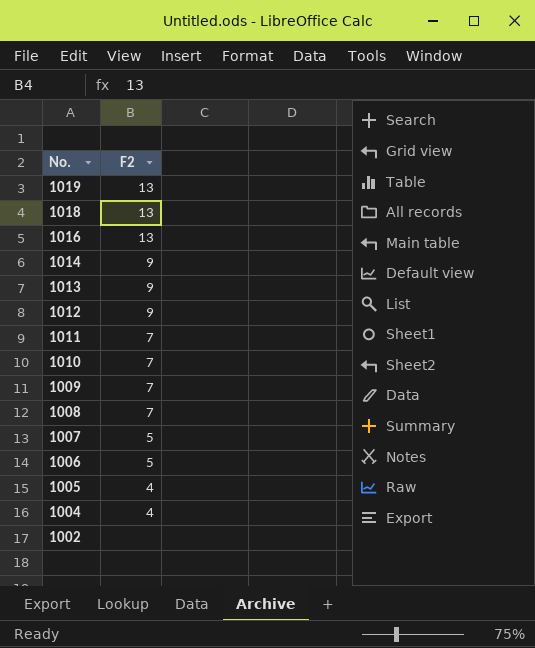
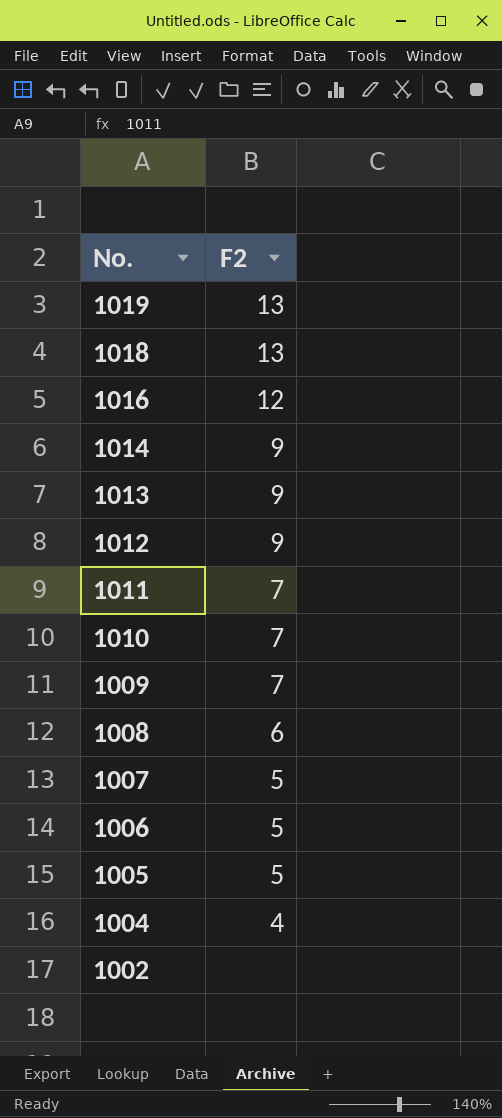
1016 | F2: 13 -> 12
1008 | F2: 7 -> 6
1005 | F2: 4 -> 5

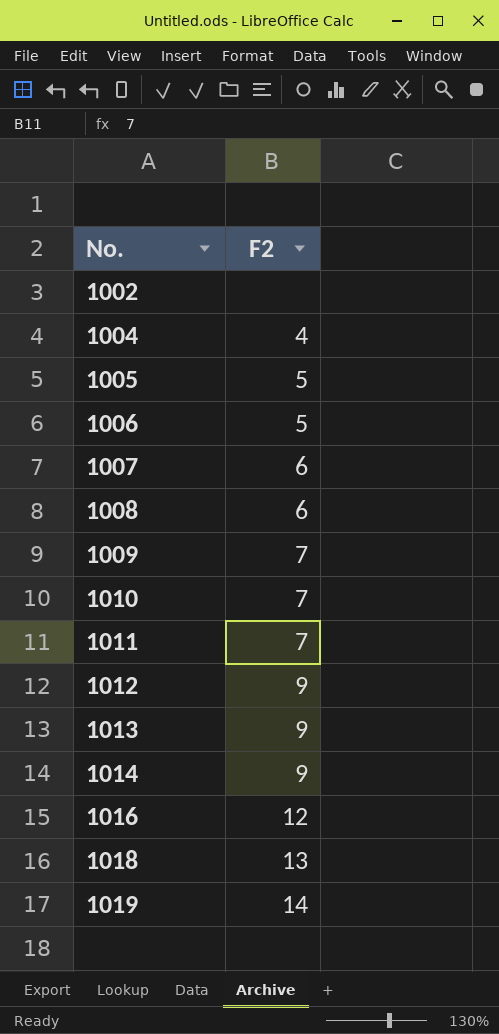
row order: No. descending -> No. ascending
1007 | F2: 5 -> 6
1019 | F2: 13 -> 14

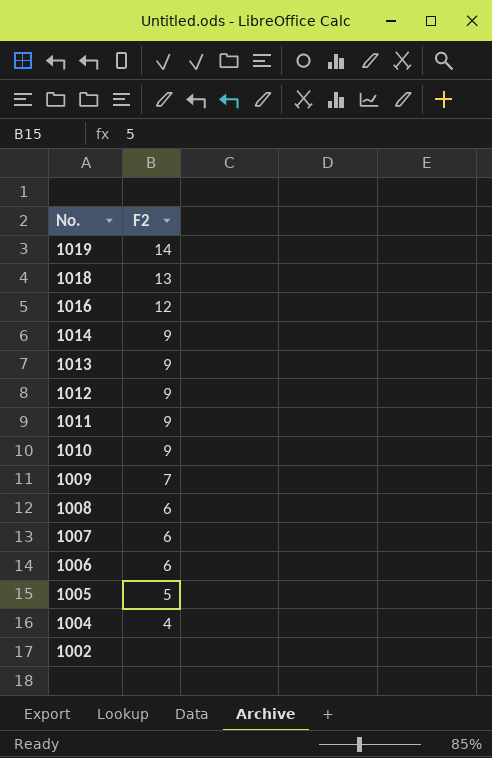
row order: No. ascending -> No. descending
1011 | F2: 7 -> 9
1010 | F2: 7 -> 9
1006 | F2: 5 -> 6

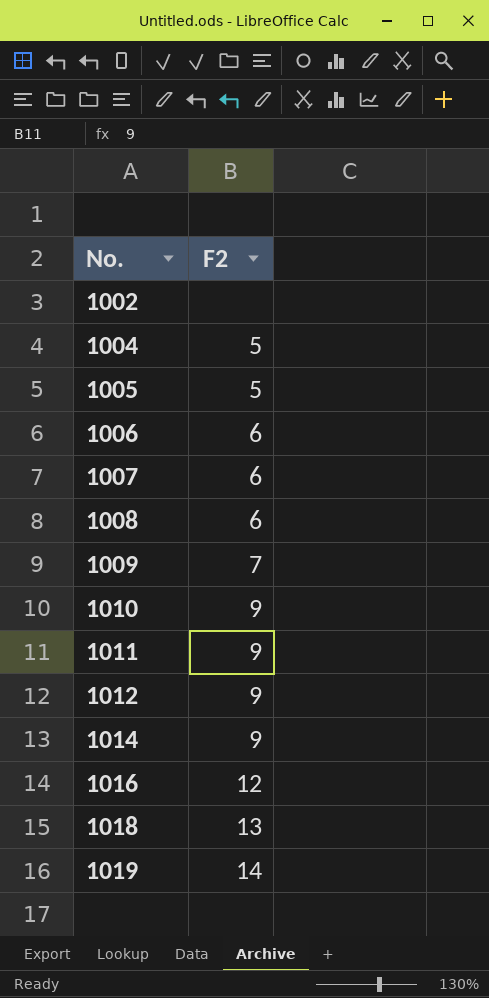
row order: No. descending -> No. ascending
row 1013: 9 -> none
1004 | F2: 4 -> 5

